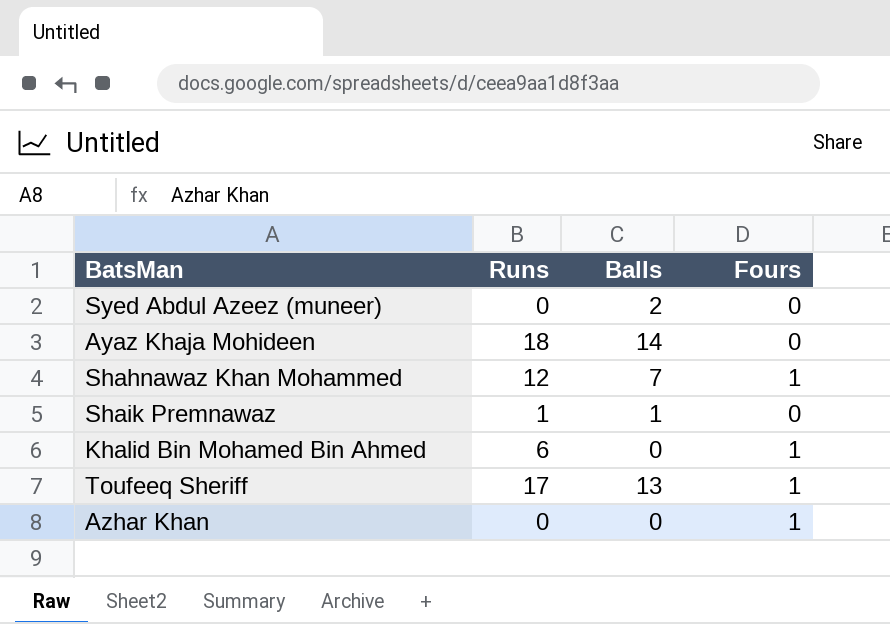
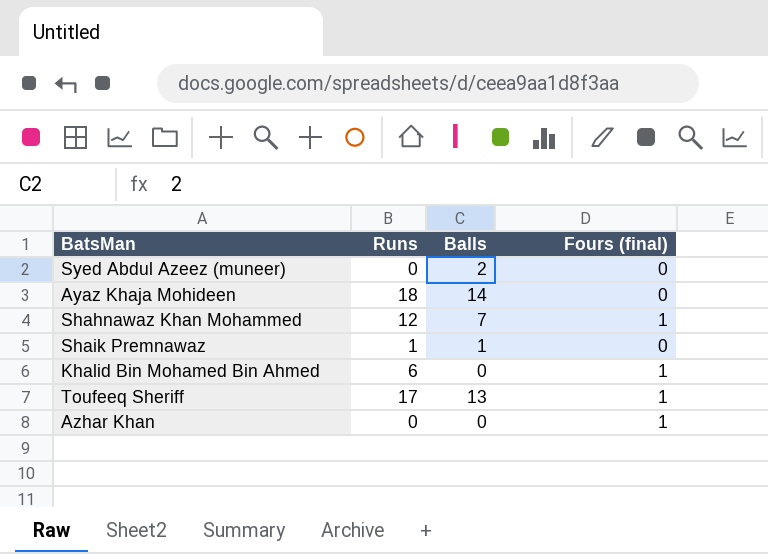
column name: Fours -> Fours (final)

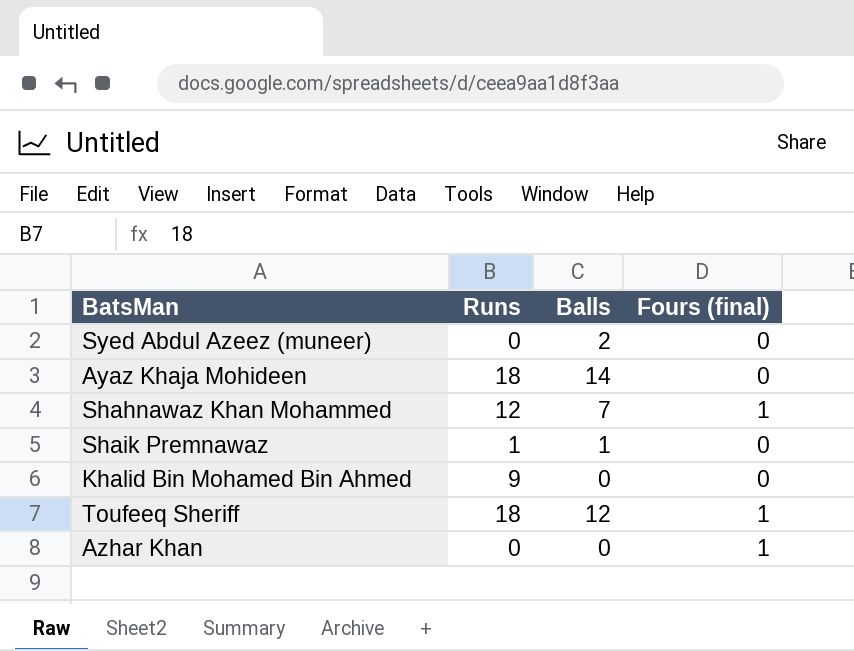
Khalid Bin Mohamed Bin Ahmed | Runs: 6 -> 9
Khalid Bin Mohamed Bin Ahmed | Fours (final): 1 -> 0
Toufeeq Sheriff | Runs: 17 -> 18
Toufeeq Sheriff | Balls: 13 -> 12

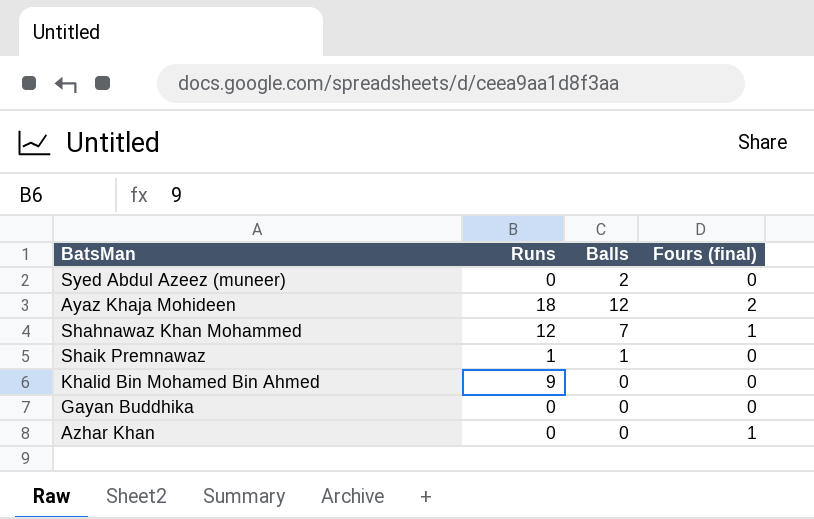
row Toufeeq Sheriff: 18 | 12 | 1 -> none
Ayaz Khaja Mohideen | Balls: 14 -> 12
Ayaz Khaja Mohideen | Fours (final): 0 -> 2
row Gayan Buddhika: none -> 0 | 0 | 0

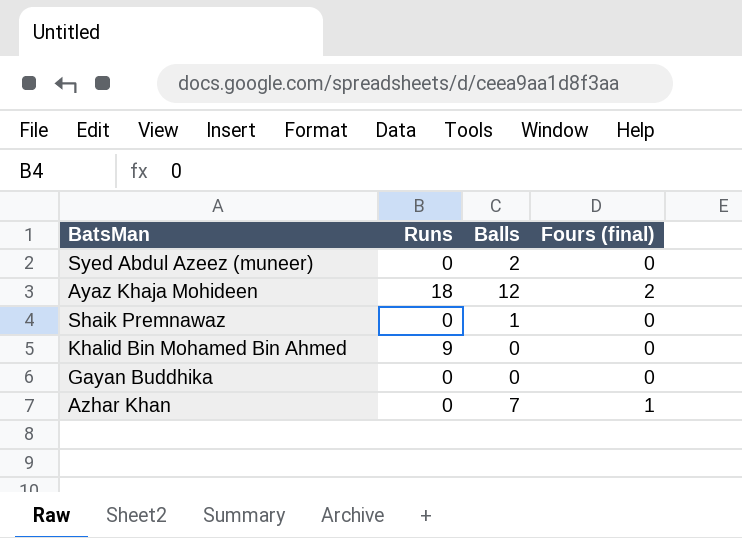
row Shahnawaz Khan Mohammed: 12 | 7 | 1 -> none
Shaik Premnawaz | Runs: 1 -> 0
Azhar Khan | Balls: 0 -> 7

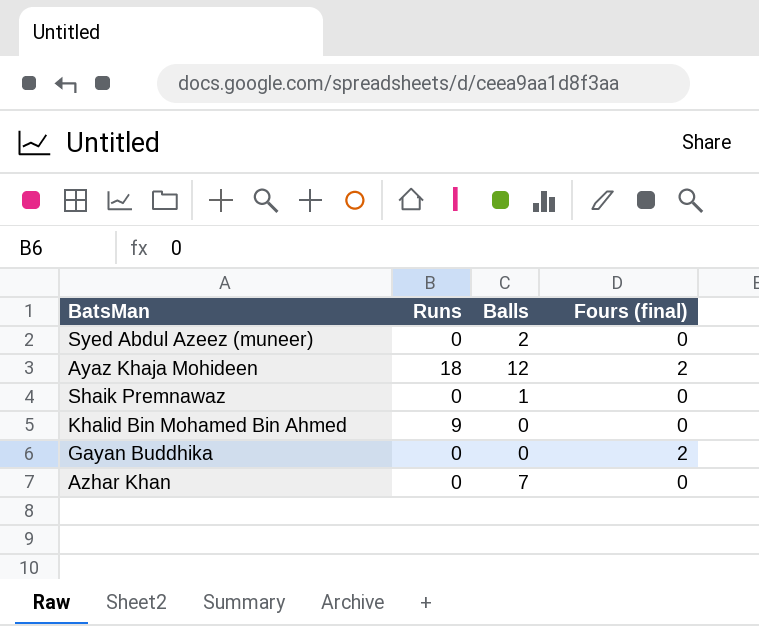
Gayan Buddhika | Fours (final): 0 -> 2
Azhar Khan | Fours (final): 1 -> 0

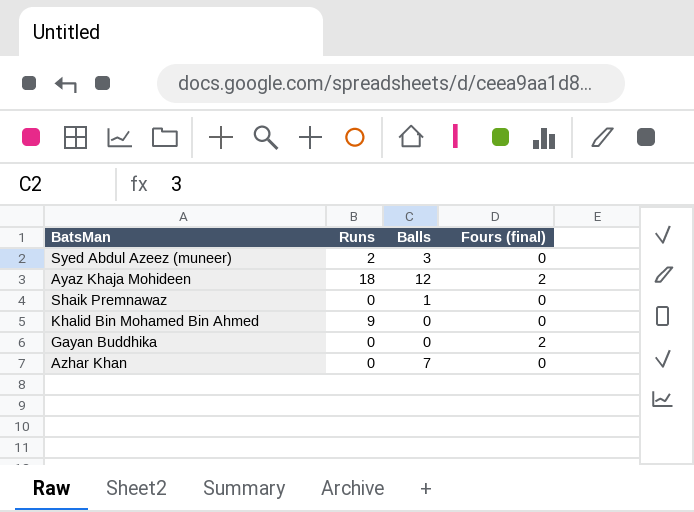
Syed Abdul Azeez (muneer) | Runs: 0 -> 2
Syed Abdul Azeez (muneer) | Balls: 2 -> 3

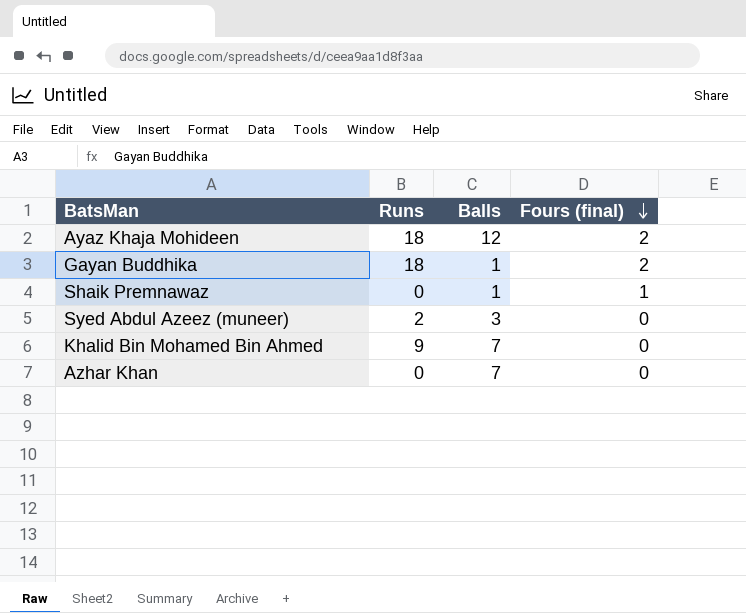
row order: none -> Fours (final) descending
Gayan Buddhika | Runs: 0 -> 18
Gayan Buddhika | Balls: 0 -> 1
Shaik Premnawaz | Fours (final): 0 -> 1
Khalid Bin Mohamed Bin Ahmed | Balls: 0 -> 7

